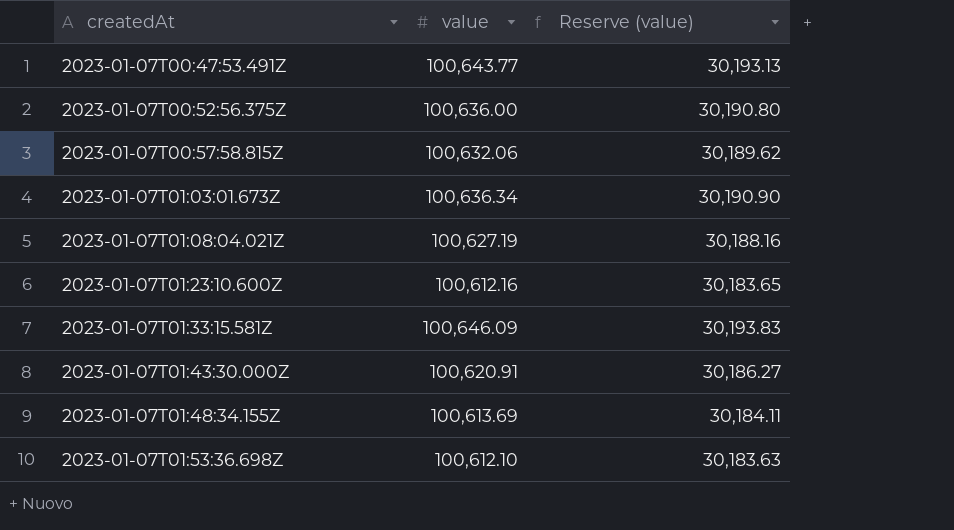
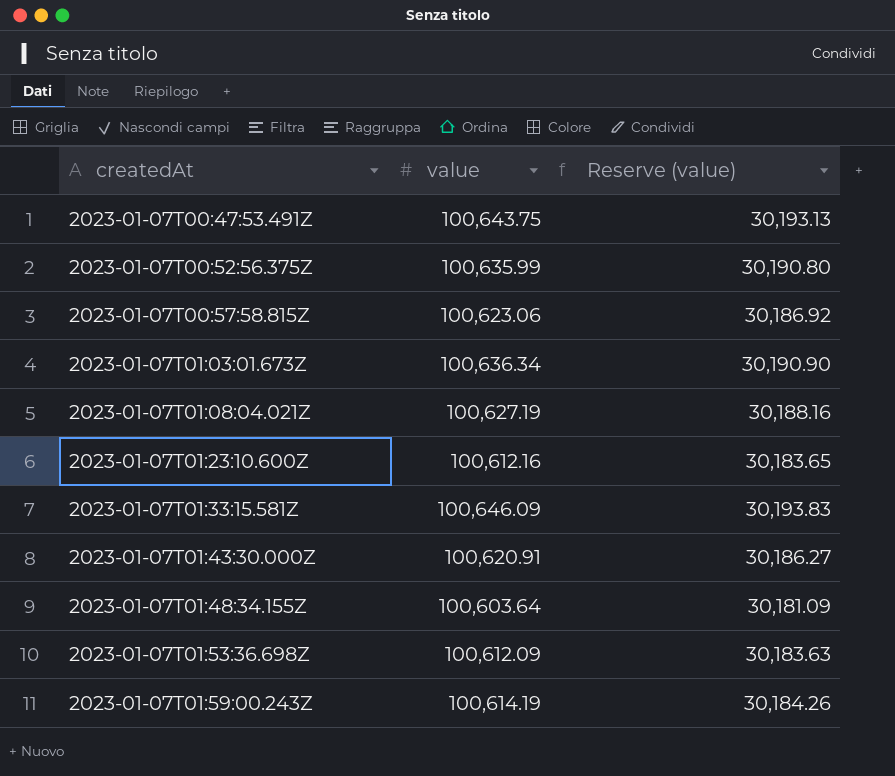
2023-01-07T00:47:53.491Z | value: 100,643.77 -> 100,643.75
2023-01-07T00:52:56.375Z | value: 100,636.00 -> 100,635.99
2023-01-07T00:57:58.815Z | value: 100,632.06 -> 100,623.06
2023-01-07T00:57:58.815Z | Reserve (value): 30,189.62 -> 30,186.92
2023-01-07T01:48:34.155Z | value: 100,613.69 -> 100,603.64
2023-01-07T01:48:34.155Z | Reserve (value): 30,184.11 -> 30,181.09
2023-01-07T01:53:36.698Z | value: 100,612.10 -> 100,612.09
row 2023-01-07T01:59:00.243Z: none -> 100,614.19 | 30,184.26

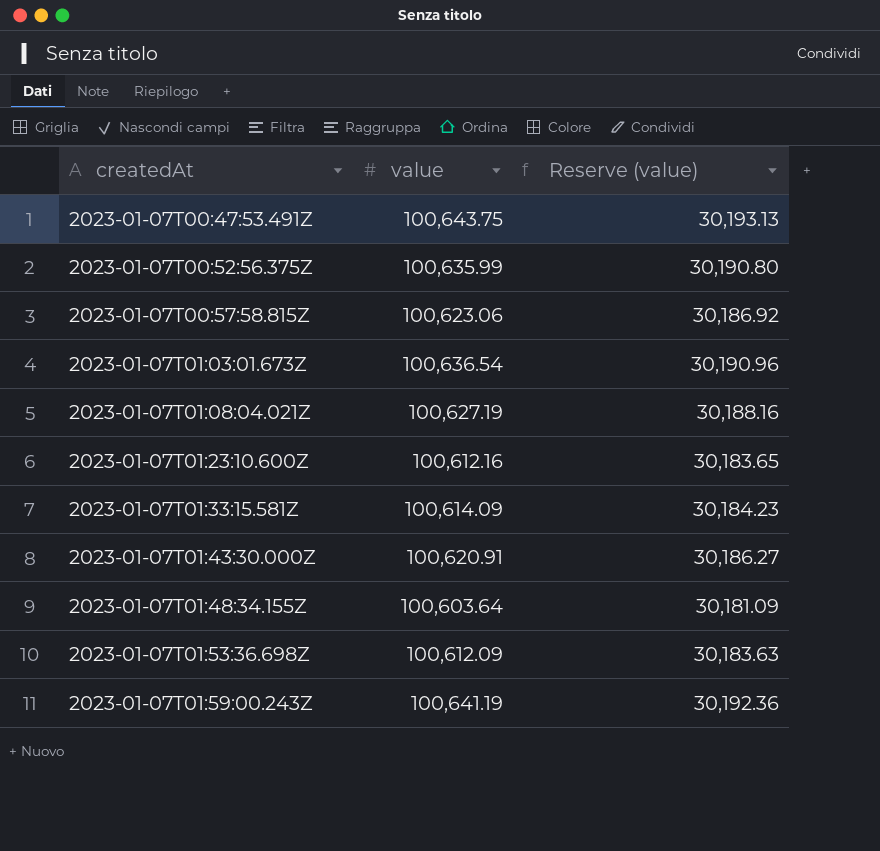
2023-01-07T01:03:01.673Z | value: 100,636.34 -> 100,636.54
2023-01-07T01:03:01.673Z | Reserve (value): 30,190.90 -> 30,190.96
2023-01-07T01:33:15.581Z | value: 100,646.09 -> 100,614.09
2023-01-07T01:33:15.581Z | Reserve (value): 30,193.83 -> 30,184.23
2023-01-07T01:59:00.243Z | value: 100,614.19 -> 100,641.19
2023-01-07T01:59:00.243Z | Reserve (value): 30,184.26 -> 30,192.36

